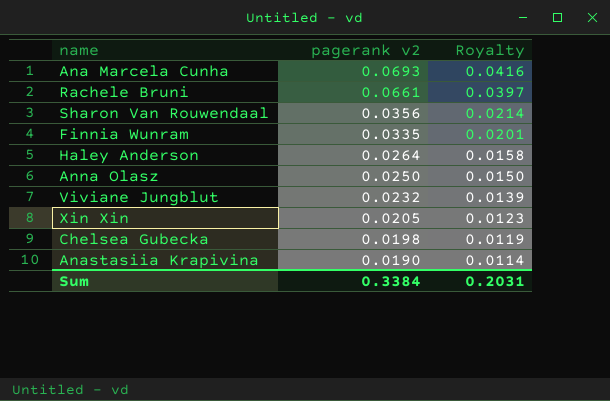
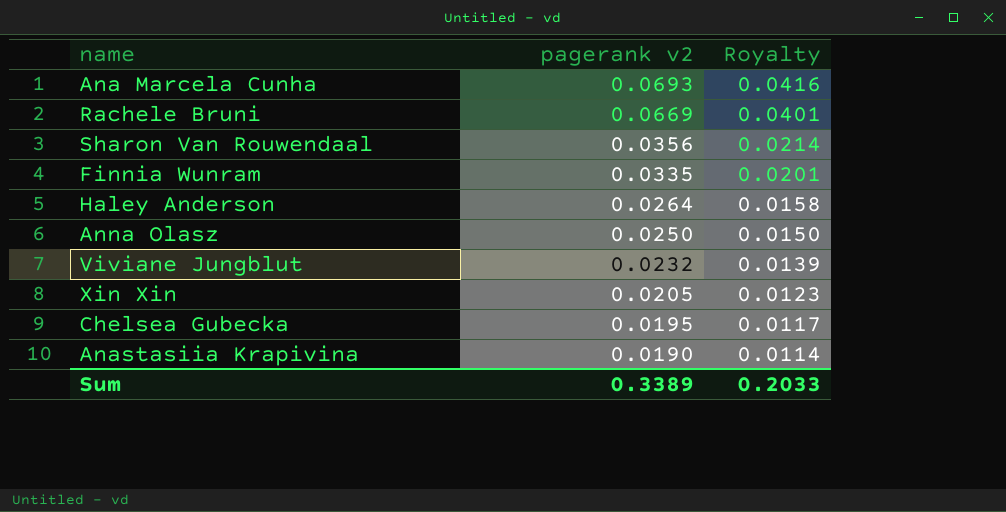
Rachele Bruni | pagerank v2: 0.0661 -> 0.0669
Rachele Bruni | Royalty: 0.0397 -> 0.0401
Chelsea Gubecka | pagerank v2: 0.0198 -> 0.0195
Chelsea Gubecka | Royalty: 0.0119 -> 0.0117
Sum | pagerank v2: 0.3384 -> 0.3389
Sum | Royalty: 0.2031 -> 0.2033

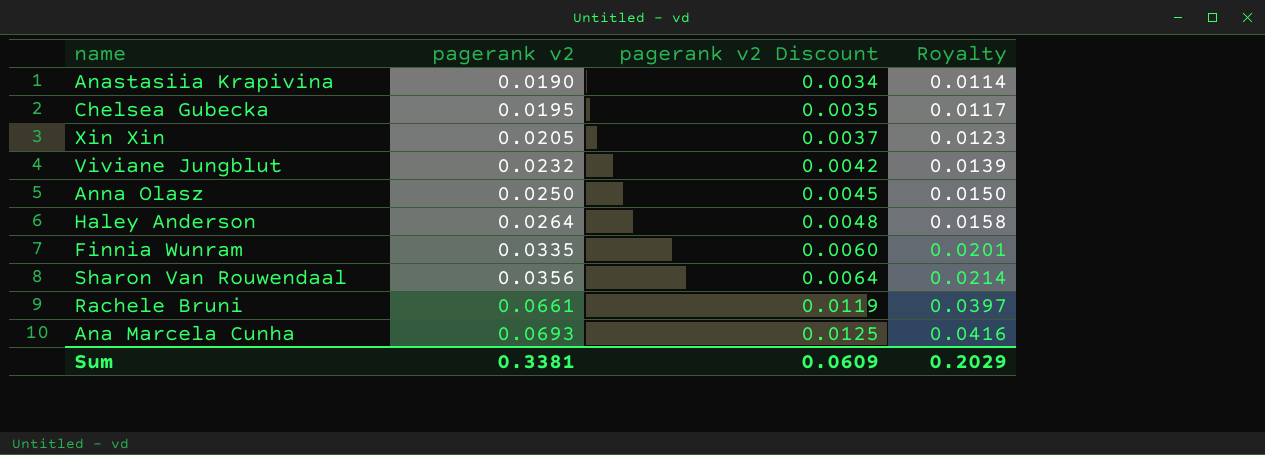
row order: pagerank v2 descending -> pagerank v2 ascending
column pagerank v2 Discount | formula: none -> [pagerank v2] * 0.18
Rachele Bruni | pagerank v2: 0.0669 -> 0.0661
Rachele Bruni | Royalty: 0.0401 -> 0.0397
Sum | pagerank v2: 0.3389 -> 0.3381
Sum | Royalty: 0.2033 -> 0.2029

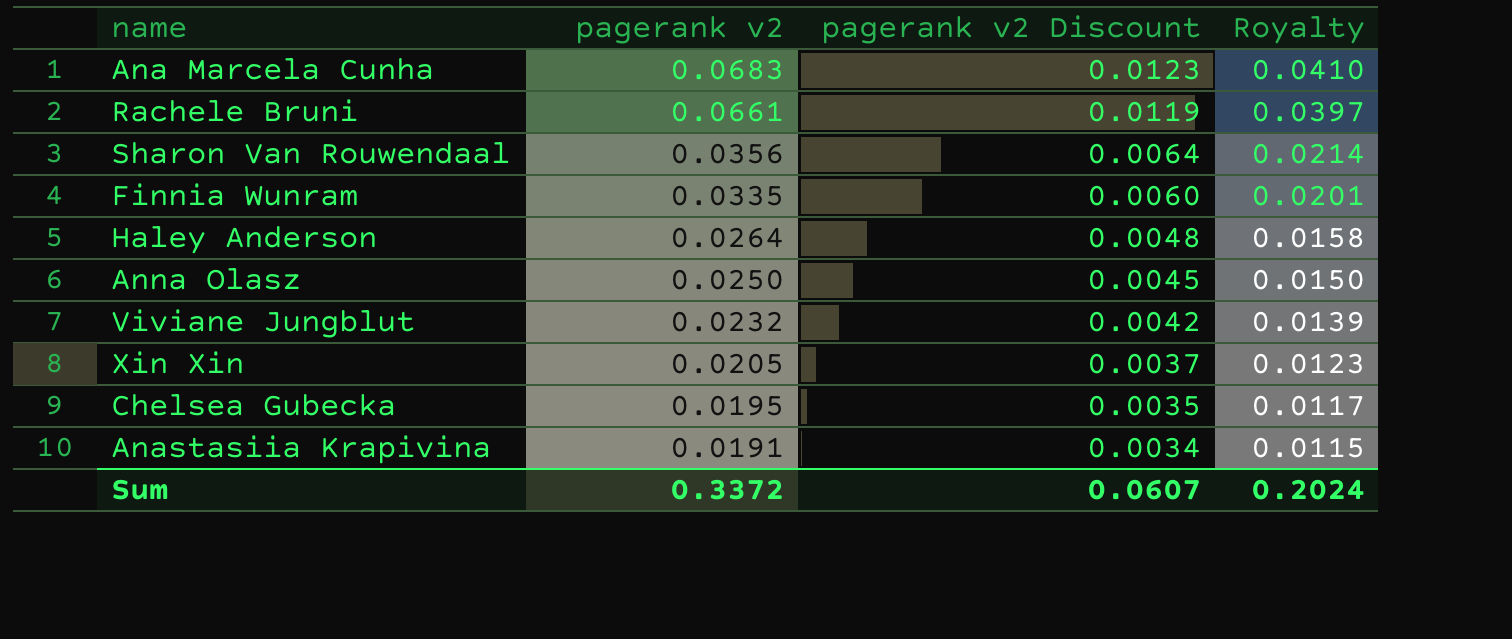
row order: pagerank v2 ascending -> pagerank v2 descending
Ana Marcela Cunha | pagerank v2: 0.0693 -> 0.0683
Ana Marcela Cunha | pagerank v2 Discount: 0.0125 -> 0.0123
Ana Marcela Cunha | Royalty: 0.0416 -> 0.0410
Anastasiia Krapivina | pagerank v2: 0.0190 -> 0.0191
Anastasiia Krapivina | Royalty: 0.0114 -> 0.0115
Sum | pagerank v2: 0.3381 -> 0.3372
Sum | pagerank v2 Discount: 0.0609 -> 0.0607
Sum | Royalty: 0.2029 -> 0.2024

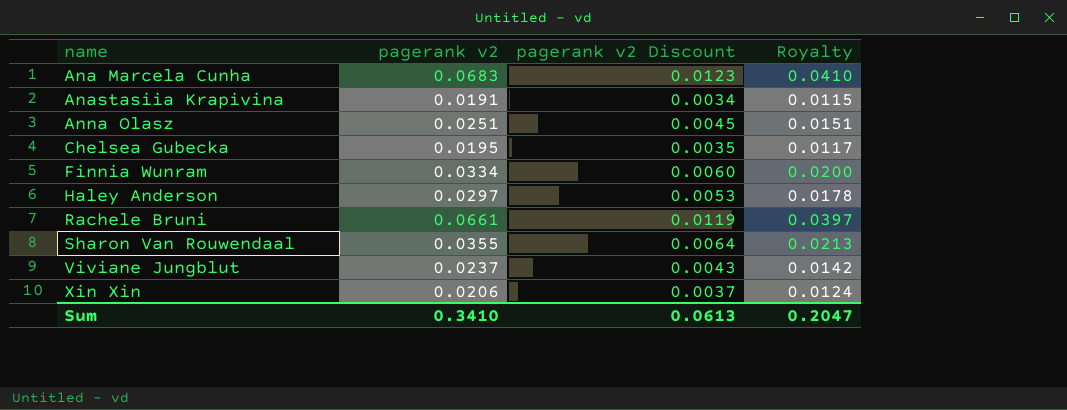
row order: pagerank v2 descending -> name ascending
Anna Olasz | pagerank v2: 0.0250 -> 0.0251
Anna Olasz | Royalty: 0.0150 -> 0.0151
Finnia Wunram | pagerank v2: 0.0335 -> 0.0334
Finnia Wunram | Royalty: 0.0201 -> 0.0200
Haley Anderson | pagerank v2: 0.0264 -> 0.0297
Haley Anderson | pagerank v2 Discount: 0.0048 -> 0.0053
Haley Anderson | Royalty: 0.0158 -> 0.0178
Sharon Van Rouwendaal | pagerank v2: 0.0356 -> 0.0355
Sharon Van Rouwendaal | Royalty: 0.0214 -> 0.0213
Viviane Jungblut | pagerank v2: 0.0232 -> 0.0237
Viviane Jungblut | pagerank v2 Discount: 0.0042 -> 0.0043
Viviane Jungblut | Royalty: 0.0139 -> 0.0142
Xin Xin | pagerank v2: 0.0205 -> 0.0206
Xin Xin | Royalty: 0.0123 -> 0.0124
Sum | pagerank v2: 0.3372 -> 0.3410
Sum | pagerank v2 Discount: 0.0607 -> 0.0613
Sum | Royalty: 0.2024 -> 0.2047

